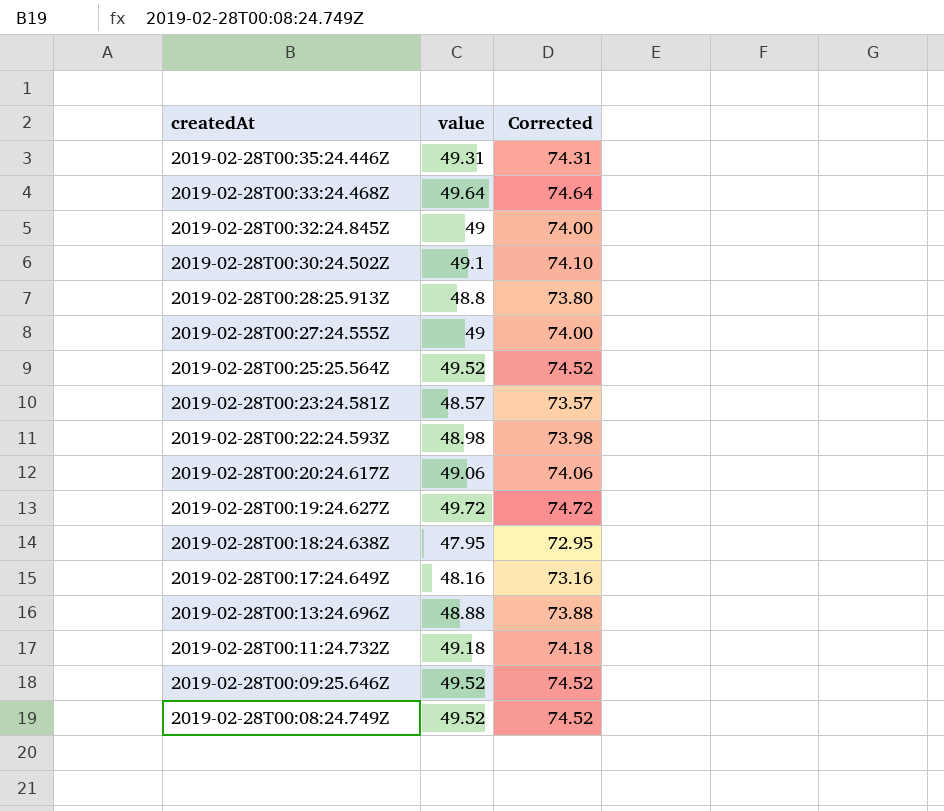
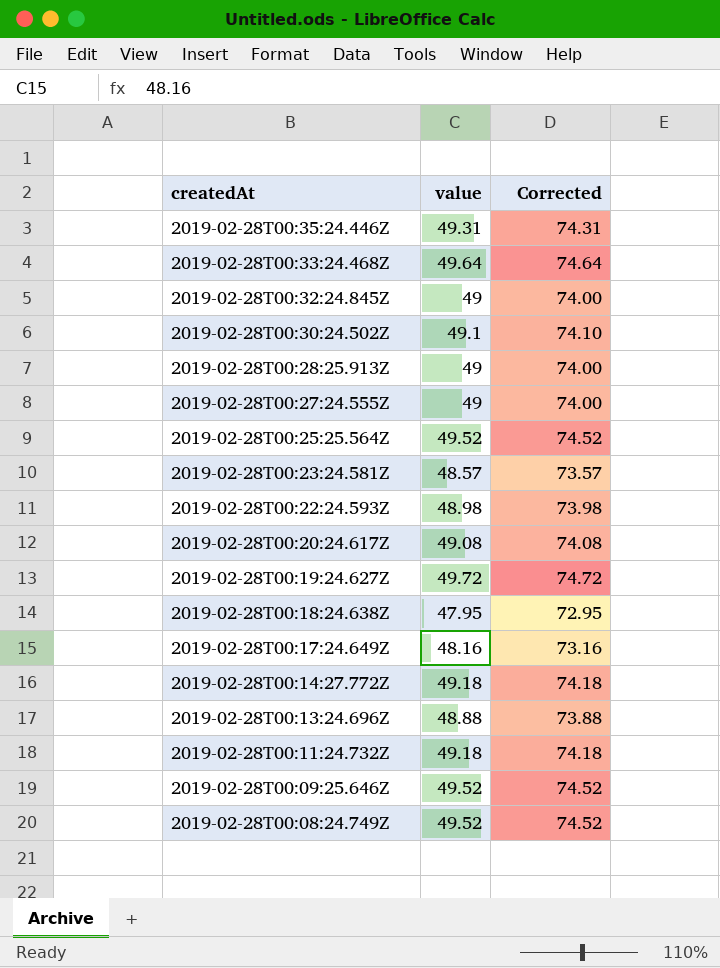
2019-02-28T00:28:25.913Z | value: 48.8 -> 49
2019-02-28T00:28:25.913Z | Corrected: 73.80 -> 74.00
2019-02-28T00:20:24.617Z | value: 49.06 -> 49.08
2019-02-28T00:20:24.617Z | Corrected: 74.06 -> 74.08
row 2019-02-28T00:14:27.772Z: none -> 49.18 | 74.18

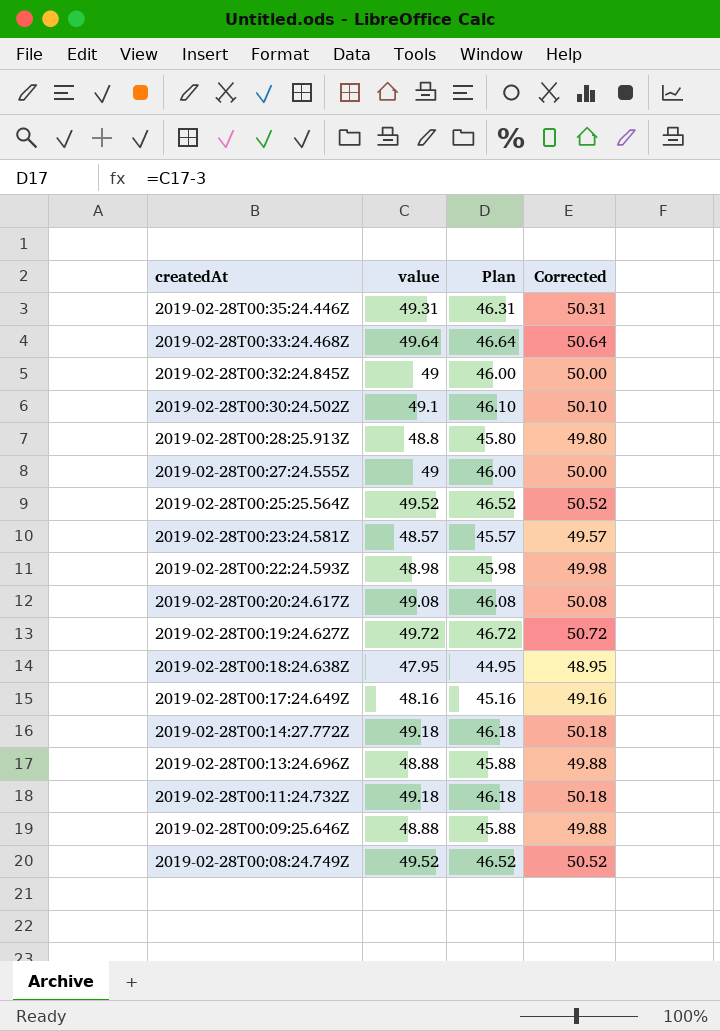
column Plan | formula: none -> [value] - 3
column Corrected | formula: [value] + 25 -> [value] + 1
2019-02-28T00:28:25.913Z | value: 49 -> 48.8
2019-02-28T00:09:25.646Z | value: 49.52 -> 48.88

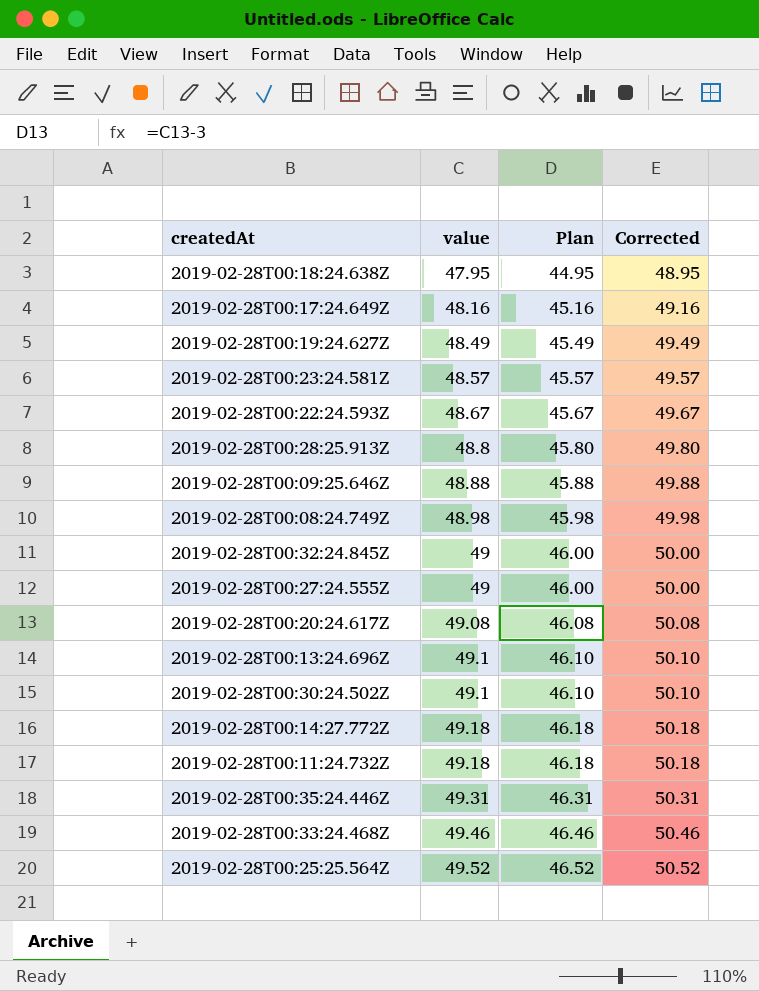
row order: createdAt descending -> value ascending
2019-02-28T00:19:24.627Z | value: 49.72 -> 48.49
2019-02-28T00:19:24.627Z | Plan: 46.72 -> 45.49
2019-02-28T00:19:24.627Z | Corrected: 50.72 -> 49.49
2019-02-28T00:22:24.593Z | value: 48.98 -> 48.67
2019-02-28T00:22:24.593Z | Plan: 45.98 -> 45.67
2019-02-28T00:22:24.593Z | Corrected: 49.98 -> 49.67
2019-02-28T00:08:24.749Z | value: 49.52 -> 48.98
2019-02-28T00:08:24.749Z | Plan: 46.52 -> 45.98
2019-02-28T00:08:24.749Z | Corrected: 50.52 -> 49.98
2019-02-28T00:13:24.696Z | value: 48.88 -> 49.1
2019-02-28T00:13:24.696Z | Plan: 45.88 -> 46.10
2019-02-28T00:13:24.696Z | Corrected: 49.88 -> 50.10
2019-02-28T00:33:24.468Z | value: 49.64 -> 49.46
2019-02-28T00:33:24.468Z | Plan: 46.64 -> 46.46
2019-02-28T00:33:24.468Z | Corrected: 50.64 -> 50.46

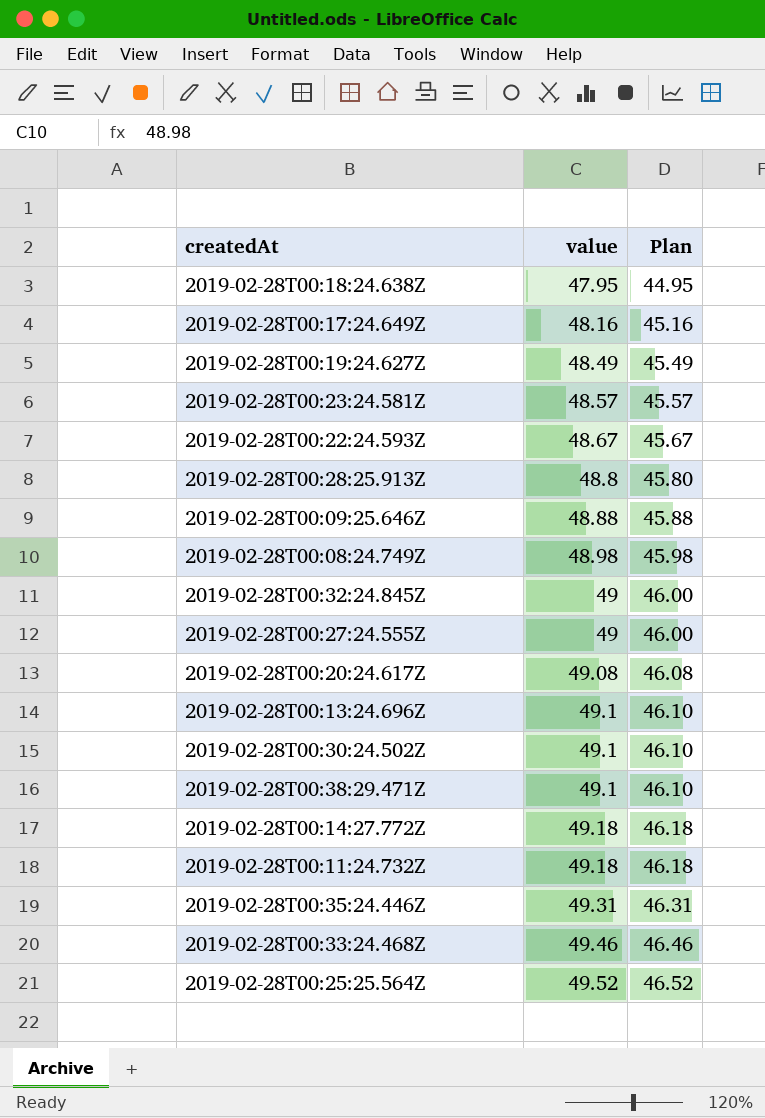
column Corrected | formula: [value] + 1 -> none
row 2019-02-28T00:38:29.471Z: none -> 49.1 | 46.10

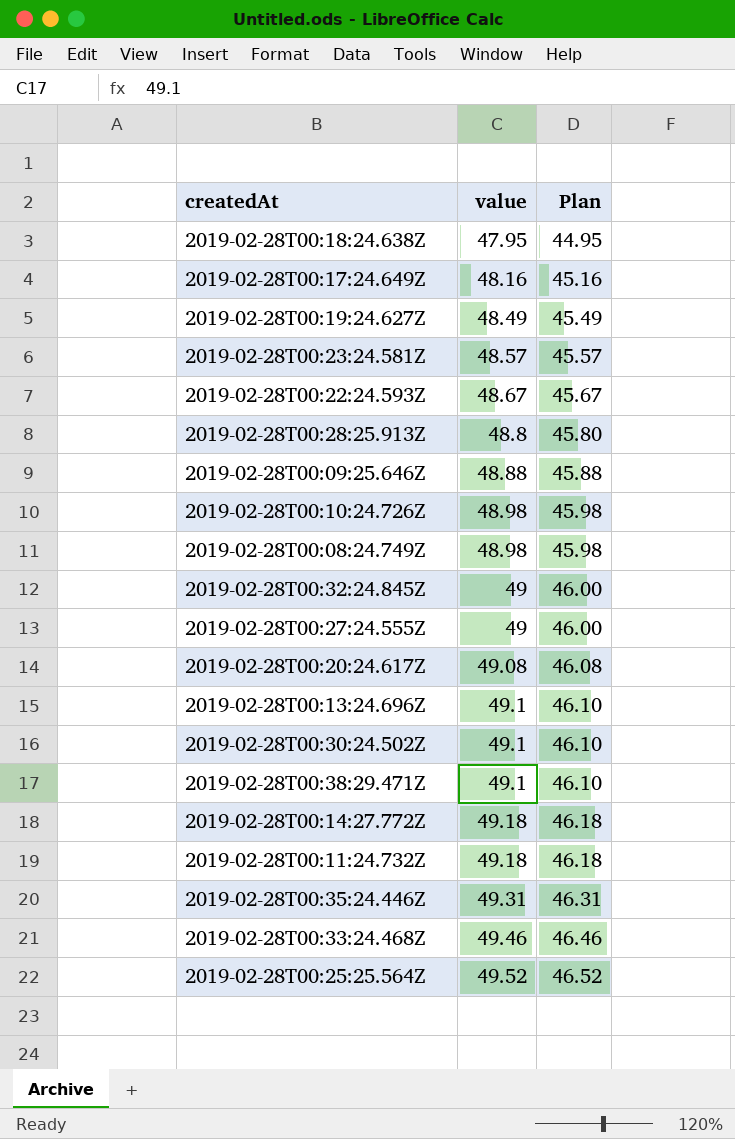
row 2019-02-28T00:10:24.726Z: none -> 48.98 | 45.98

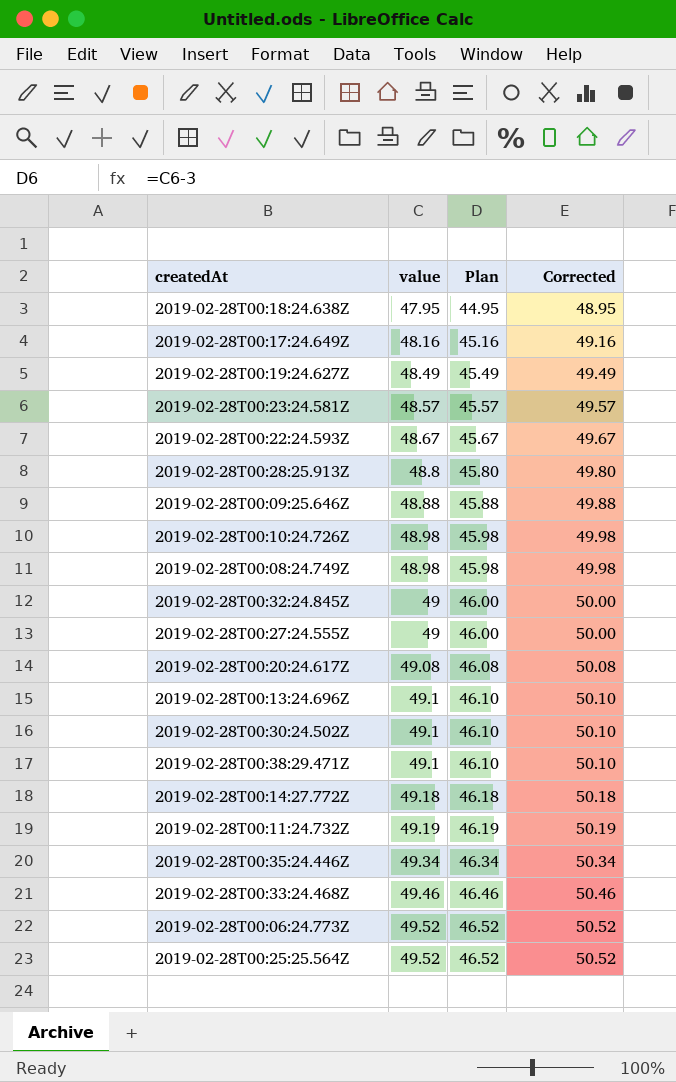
column Corrected | formula: none -> [value] + 1
2019-02-28T00:11:24.732Z | value: 49.18 -> 49.19
2019-02-28T00:11:24.732Z | Plan: 46.18 -> 46.19
2019-02-28T00:35:24.446Z | value: 49.31 -> 49.34
2019-02-28T00:35:24.446Z | Plan: 46.31 -> 46.34
row 2019-02-28T00:06:24.773Z: none -> 49.52 | 46.52 | 50.52

